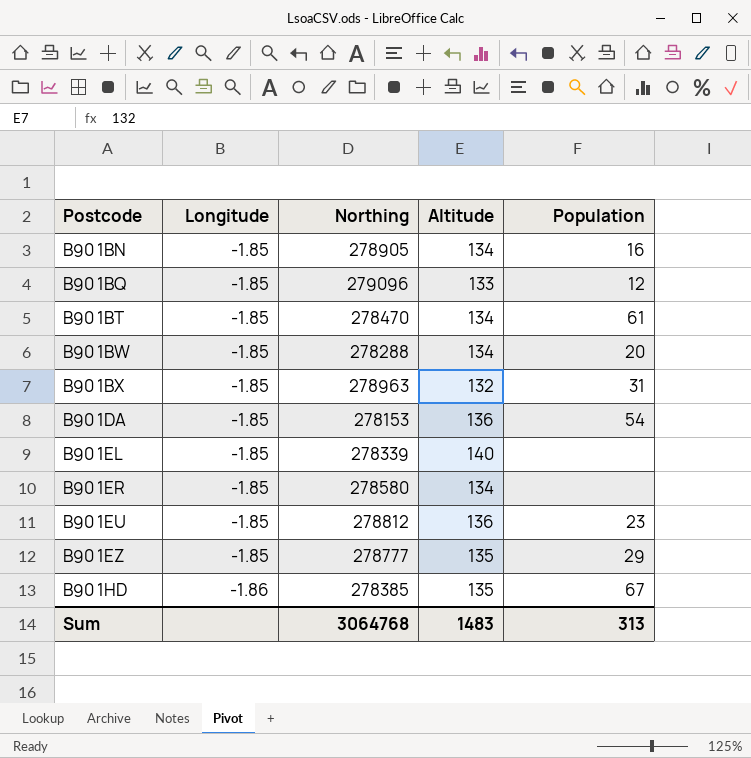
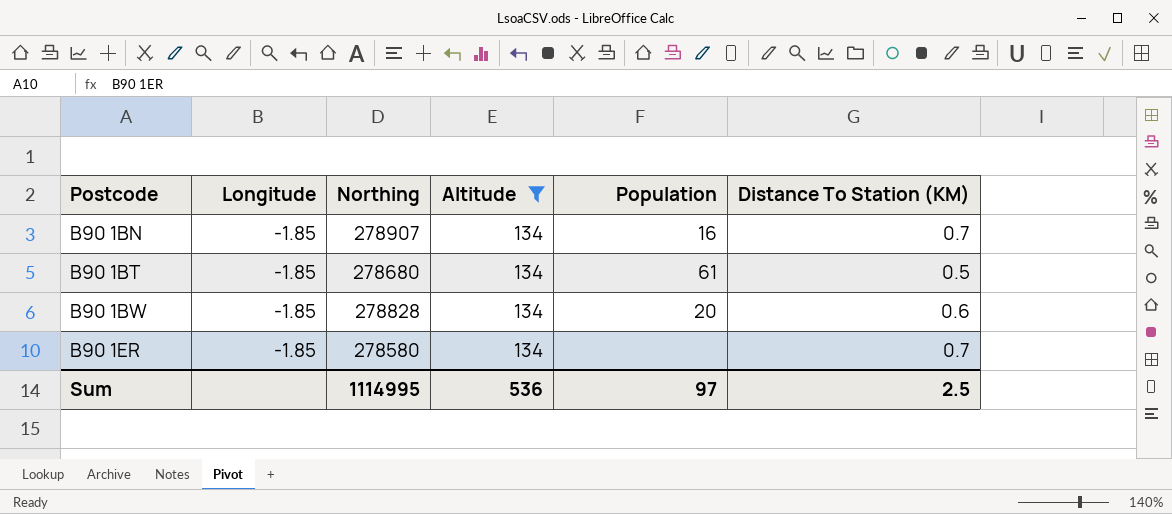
filter: none -> Altitude = 134
column Distance To Station (KM) | position: none -> 6
B90 1BN | Northing: 278905 -> 278907
B90 1BT | Northing: 278470 -> 278680
B90 1BW | Northing: 278288 -> 278828
Sum | Northing: 3064768 -> 1114995
Sum | Altitude: 1483 -> 536
Sum | Population: 313 -> 97

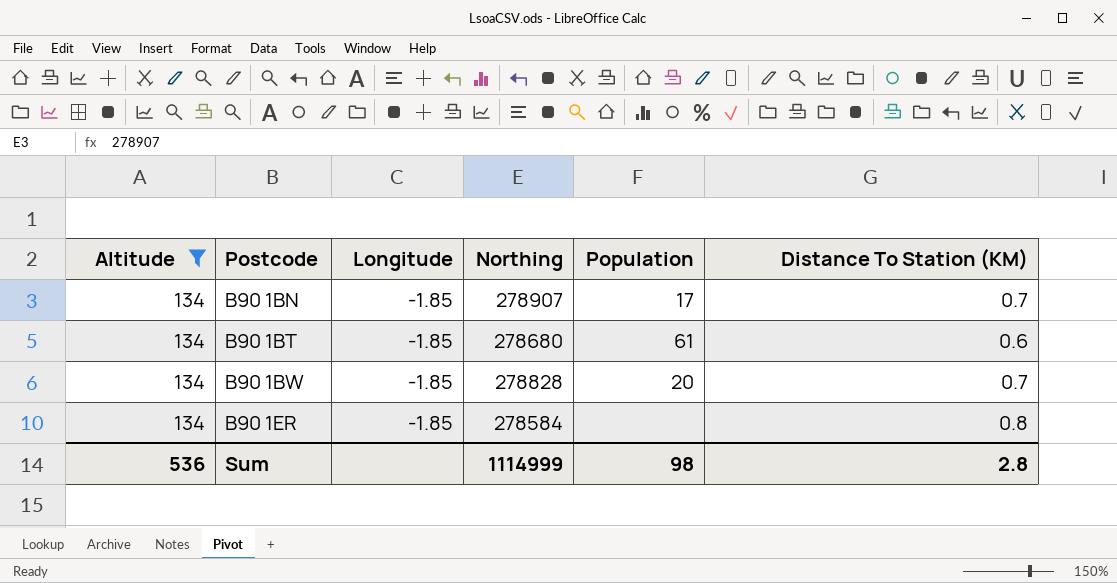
column Altitude | position: 4 -> 1
B90 1BN | Population: 16 -> 17
B90 1BT | Distance To Station (KM): 0.5 -> 0.6
B90 1BW | Distance To Station (KM): 0.6 -> 0.7
B90 1ER | Northing: 278580 -> 278584
B90 1ER | Distance To Station (KM): 0.7 -> 0.8
Sum | Northing: 1114995 -> 1114999
Sum | Population: 97 -> 98
Sum | Distance To Station (KM): 2.5 -> 2.8

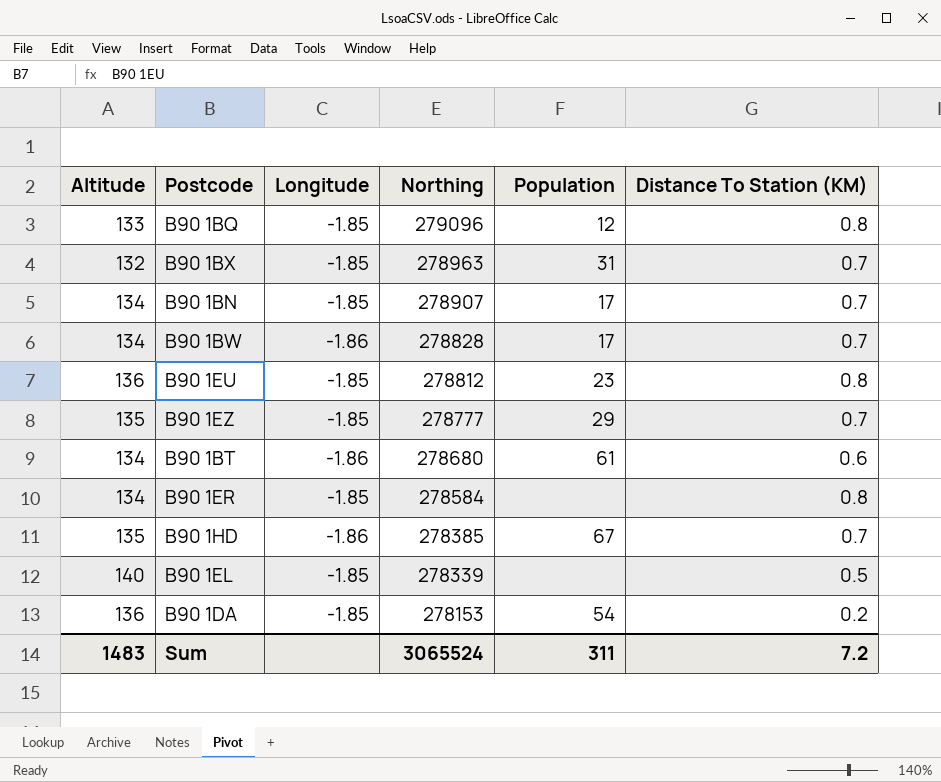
filter: Altitude = 134 -> none
row order: Postcode ascending -> Northing descending
B90 1BW | Longitude: -1.85 -> -1.86
B90 1BW | Population: 20 -> 17
B90 1BT | Longitude: -1.85 -> -1.86
Sum | Altitude: 536 -> 1483
Sum | Northing: 1114999 -> 3065524
Sum | Population: 98 -> 311
Sum | Distance To Station (KM): 2.8 -> 7.2

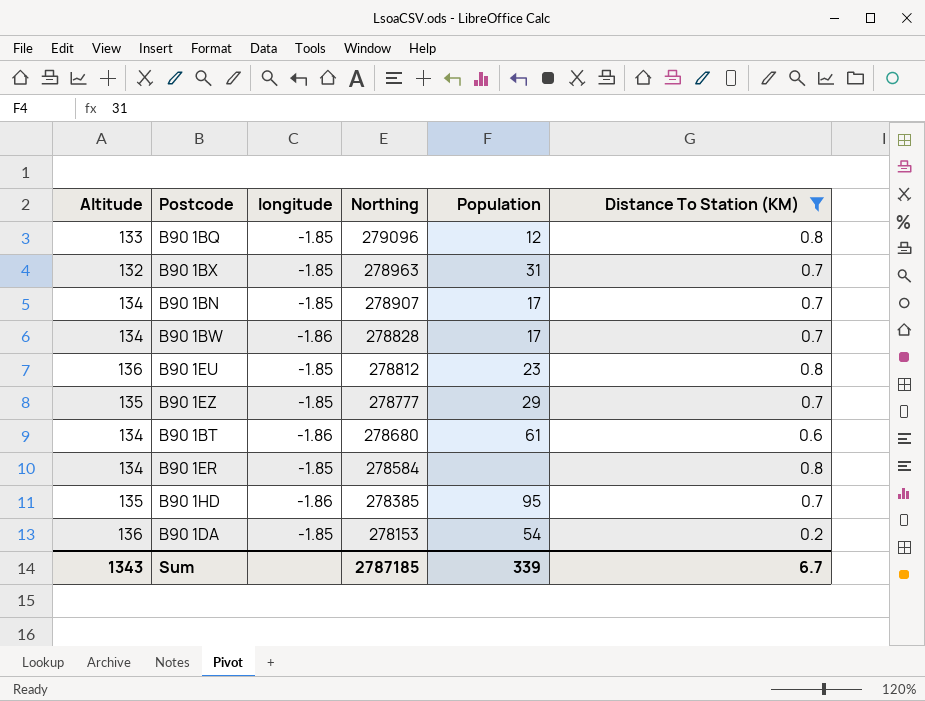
filter: none -> Distance To Station (KM) != 0.5
column name: Longitude -> longitude
B90 1HD | Population: 67 -> 95
Sum | Altitude: 1483 -> 1343
Sum | Northing: 3065524 -> 2787185
Sum | Population: 311 -> 339
Sum | Distance To Station (KM): 7.2 -> 6.7

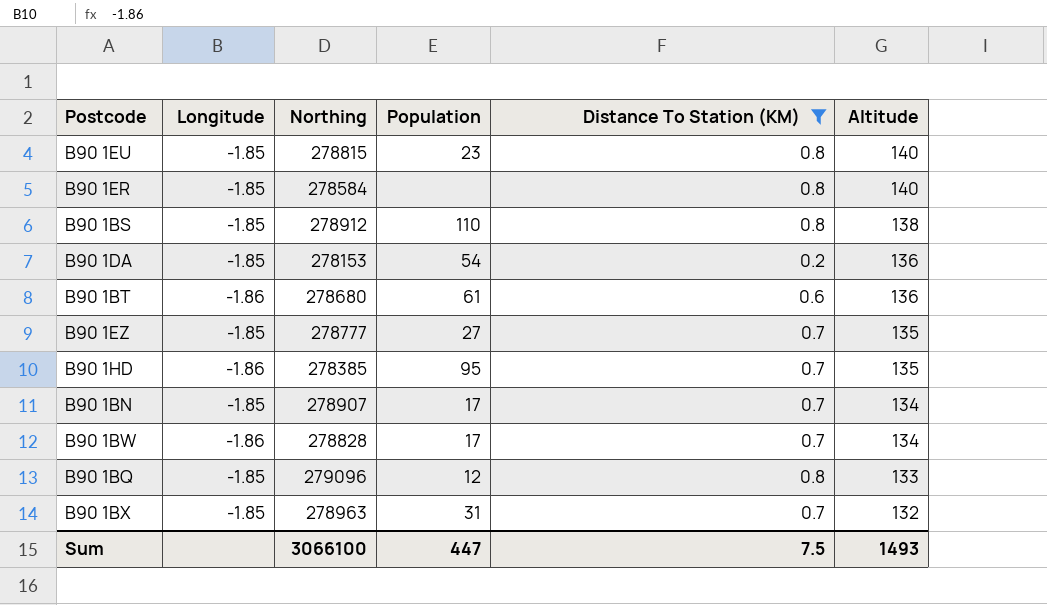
row order: Northing descending -> Altitude descending
column name: longitude -> Longitude
column Altitude | position: 1 -> 6
B90 1EU | Northing: 278812 -> 278815
B90 1EU | Altitude: 136 -> 140
B90 1ER | Altitude: 134 -> 140
row B90 1BS: none -> -1.85 | 278912 | 110 | 0.8 | 138
B90 1BT | Altitude: 134 -> 136
B90 1EZ | Population: 29 -> 27
Sum | Northing: 2787185 -> 3066100
Sum | Population: 339 -> 447
Sum | Distance To Station (KM): 6.7 -> 7.5
Sum | Altitude: 1343 -> 1493

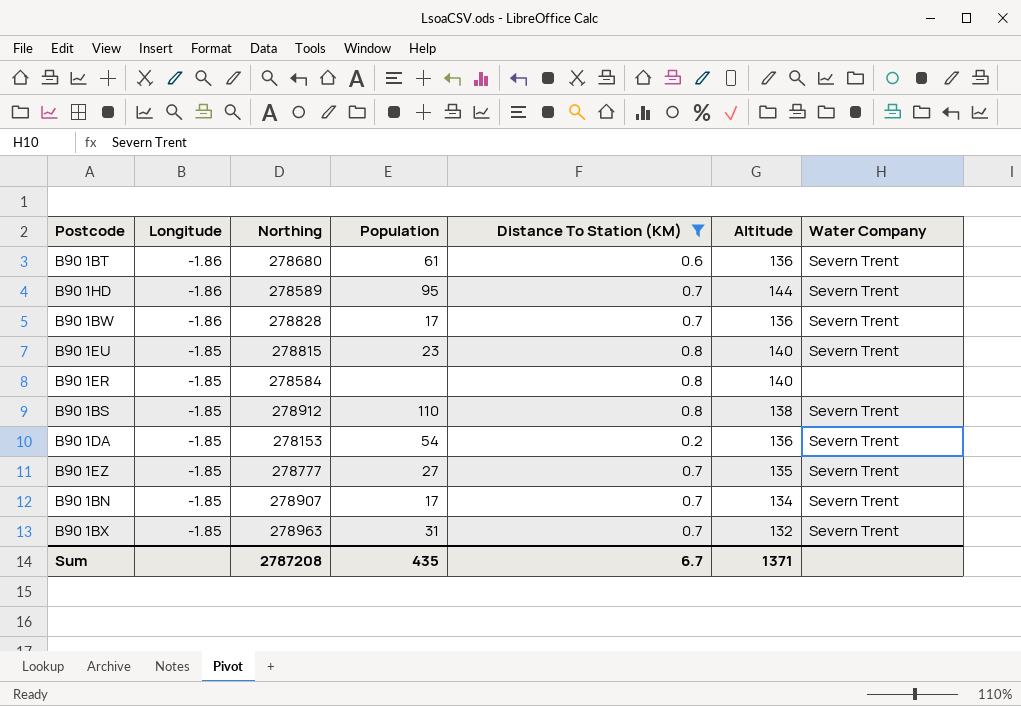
row order: Altitude descending -> Longitude ascending
column Water Company | position: none -> 7
row B90 1BQ: -1.85 | 279096 | 12 | 0.8 | 133 -> none
B90 1HD | Northing: 278385 -> 278589
B90 1HD | Altitude: 135 -> 144
B90 1BW | Altitude: 134 -> 136
Sum | Northing: 3066100 -> 2787208
Sum | Population: 447 -> 435
Sum | Distance To Station (KM): 7.5 -> 6.7
Sum | Altitude: 1493 -> 1371

